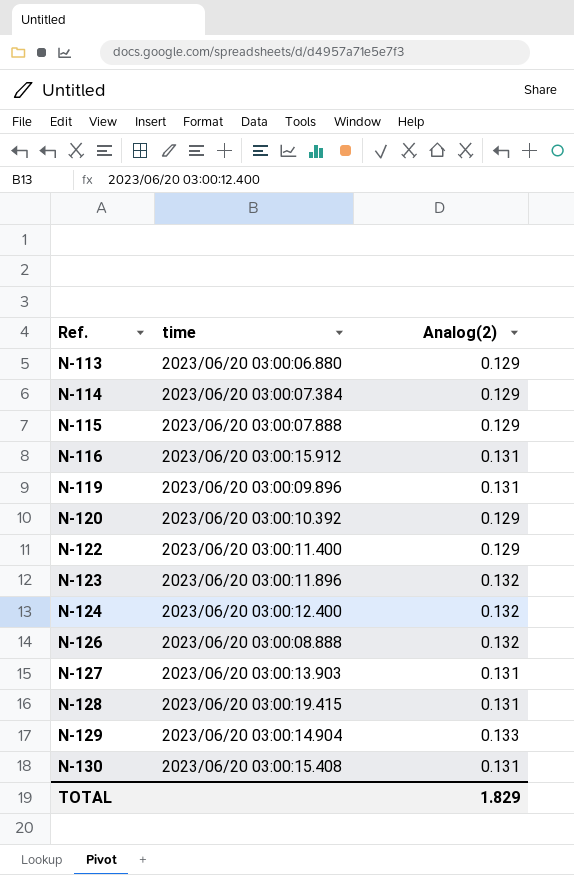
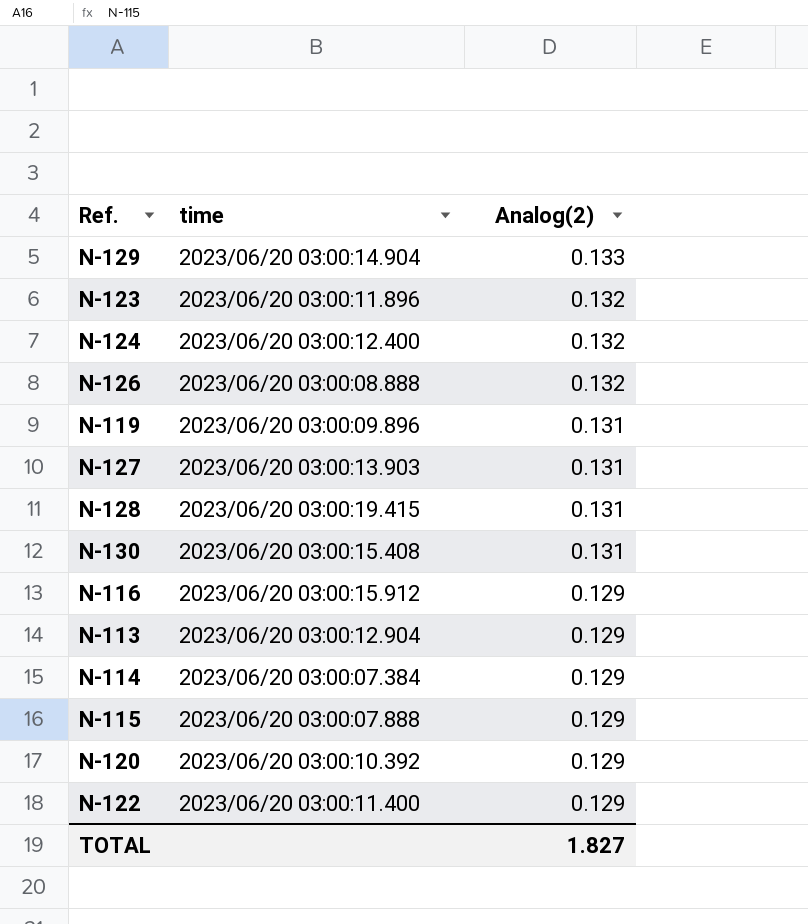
row order: Ref. ascending -> Analog(2) descending
N-116 | Analog(2): 0.131 -> 0.129
N-113 | time: 2023/06/20 03:00:06.880 -> 2023/06/20 03:00:12.904
TOTAL | Analog(2): 1.829 -> 1.827

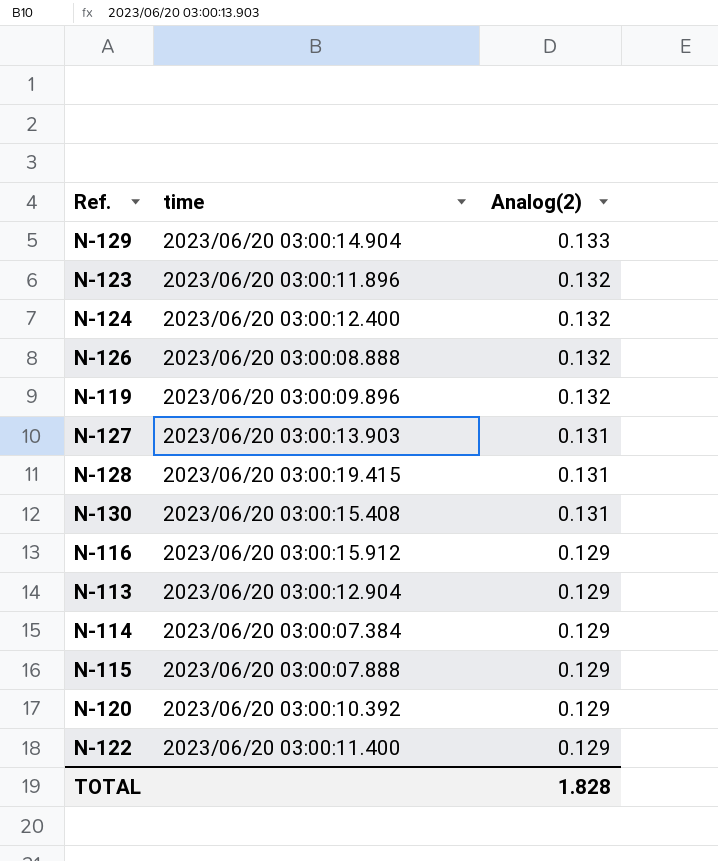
N-119 | Analog(2): 0.131 -> 0.132
TOTAL | Analog(2): 1.827 -> 1.828

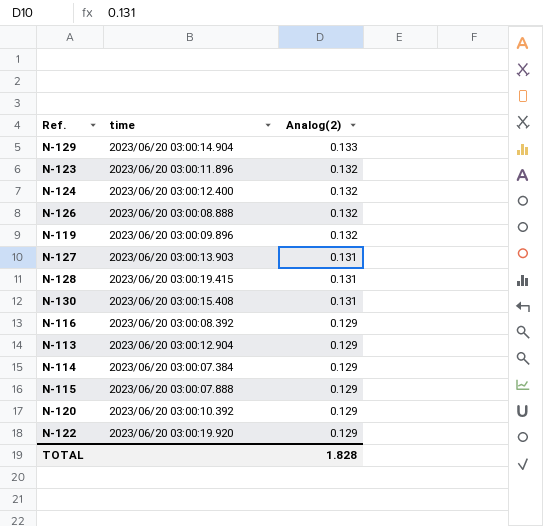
N-116 | time: 2023/06/20 03:00:15.912 -> 2023/06/20 03:00:08.392
N-122 | time: 2023/06/20 03:00:11.400 -> 2023/06/20 03:00:19.920

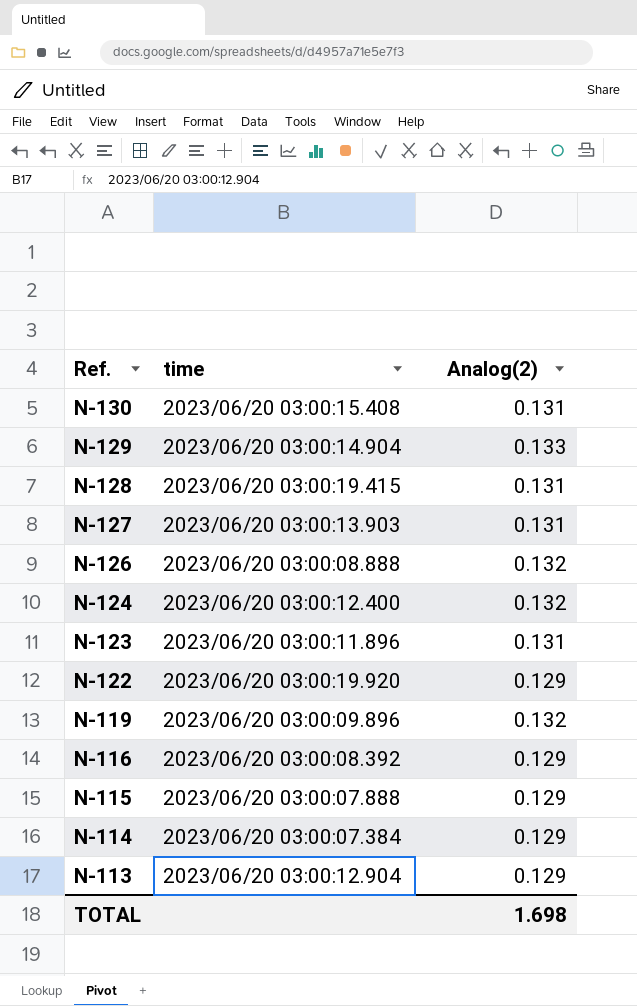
row order: Analog(2) descending -> Ref. descending
row N-120: 2023/06/20 03:00:10.392 | 0.129 -> none
N-123 | Analog(2): 0.132 -> 0.131
TOTAL | Analog(2): 1.828 -> 1.698

